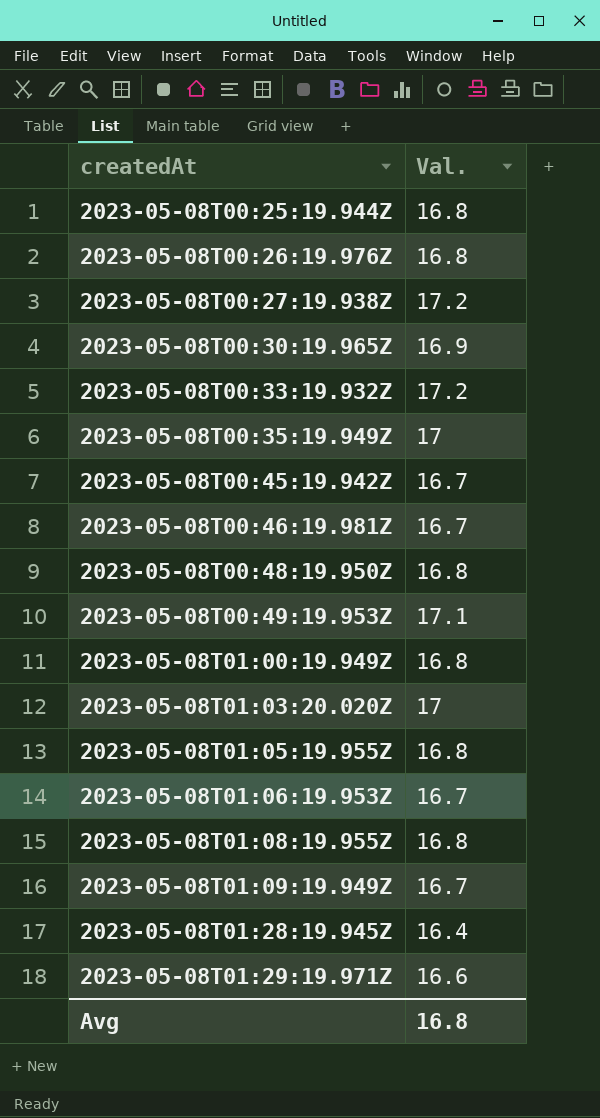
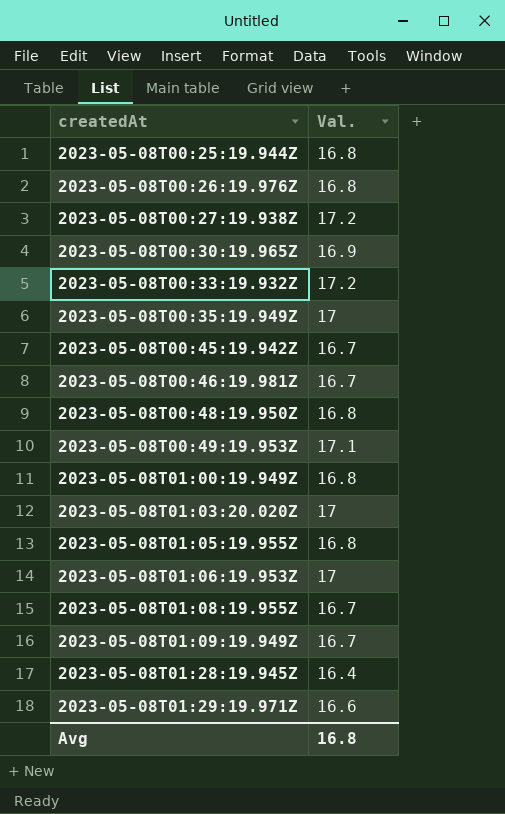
2023-05-08T01:06:19.953Z | Val.: 16.7 -> 17
2023-05-08T01:08:19.955Z | Val.: 16.8 -> 16.7

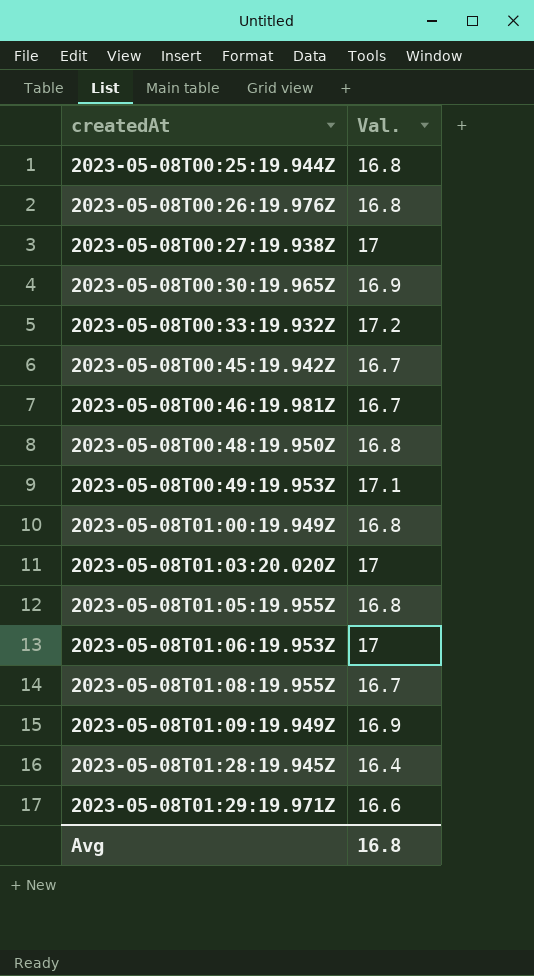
row 2023-05-08T00:35:19.949Z: 17 -> none
2023-05-08T00:27:19.938Z | Val.: 17.2 -> 17
2023-05-08T01:09:19.949Z | Val.: 16.7 -> 16.9

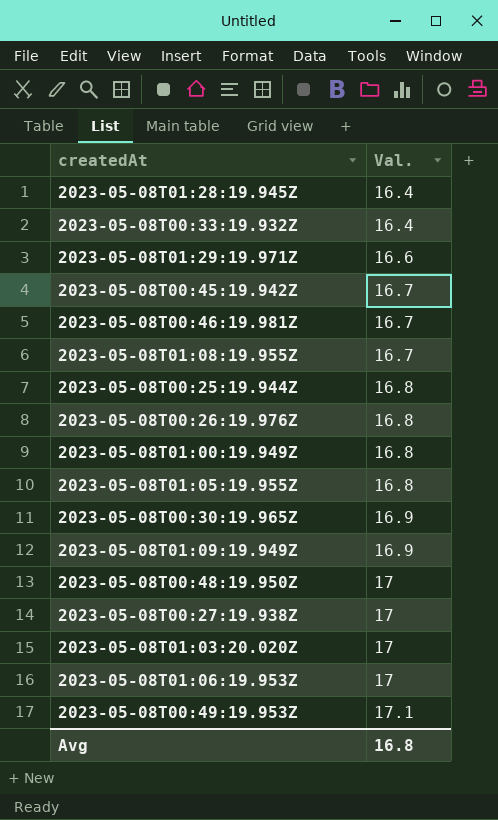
row order: createdAt ascending -> Val. ascending
2023-05-08T00:33:19.932Z | Val.: 17.2 -> 16.4
2023-05-08T00:48:19.950Z | Val.: 16.8 -> 17

